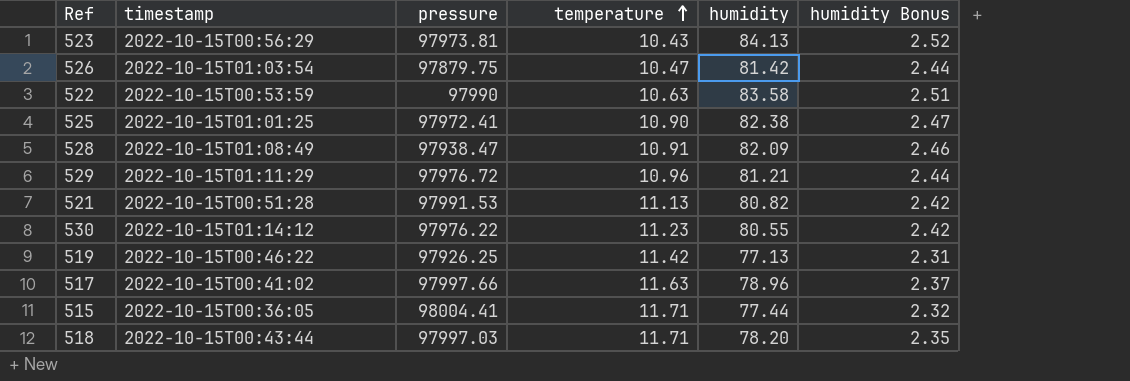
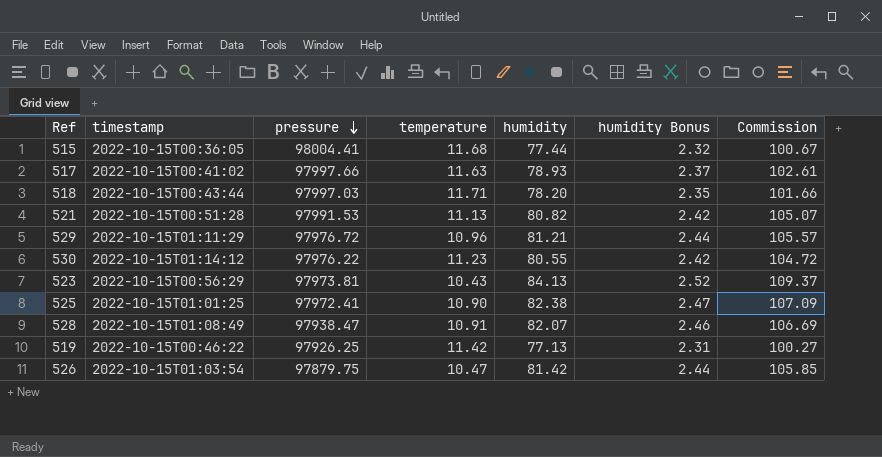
row order: temperature ascending -> pressure descending
column Commission | formula: none -> [humidity] * 1.3
row 522: 2022-10-15T00:53:59 | 97990 | 10.63 | 83.58 | 2.51 -> none
515 | temperature: 11.71 -> 11.68
517 | humidity: 78.96 -> 78.93
528 | humidity: 82.09 -> 82.07

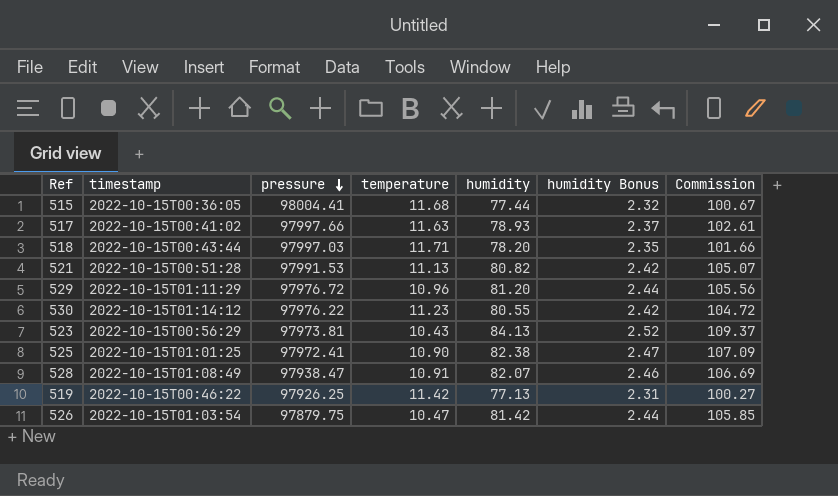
529 | humidity: 81.21 -> 81.20
529 | Commission: 105.57 -> 105.56

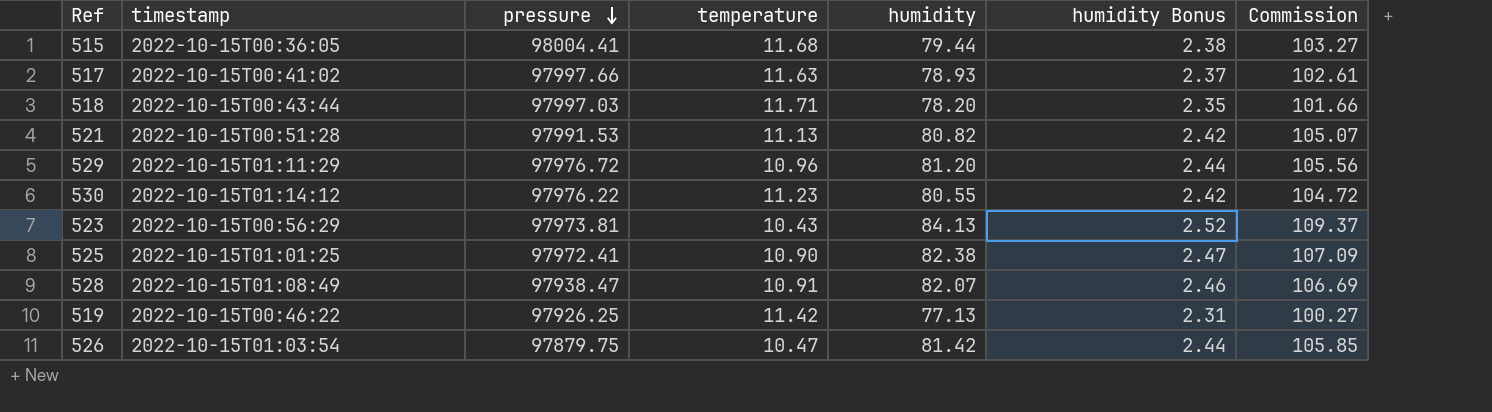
515 | humidity: 77.44 -> 79.44
515 | humidity Bonus: 2.32 -> 2.38
515 | Commission: 100.67 -> 103.27

